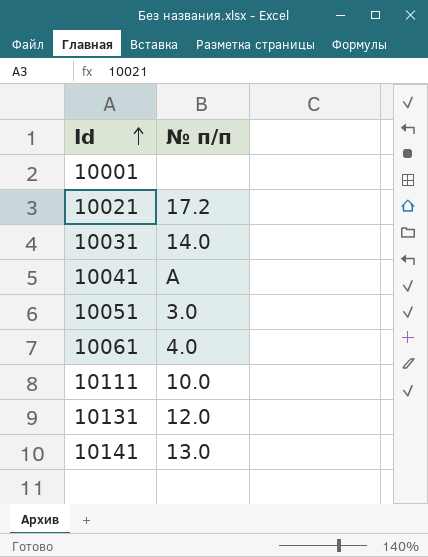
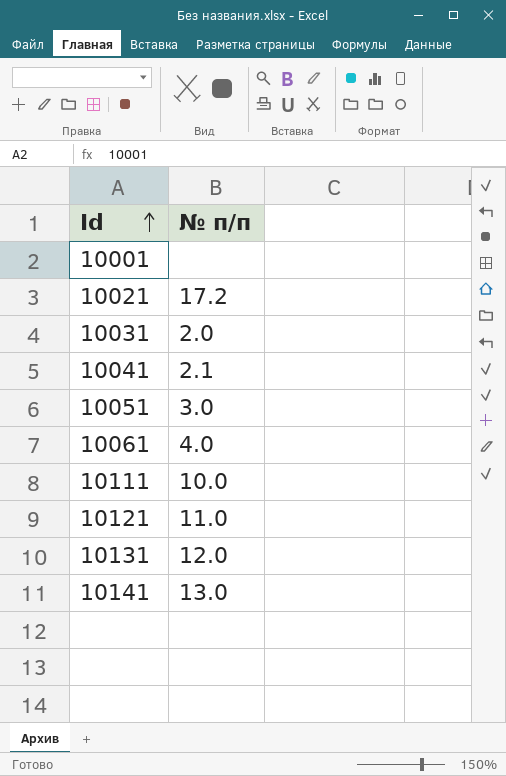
10031 | № п/п: 14.0 -> 2.0
10041 | № п/п: А -> 2.1
row 10121: none -> 11.0

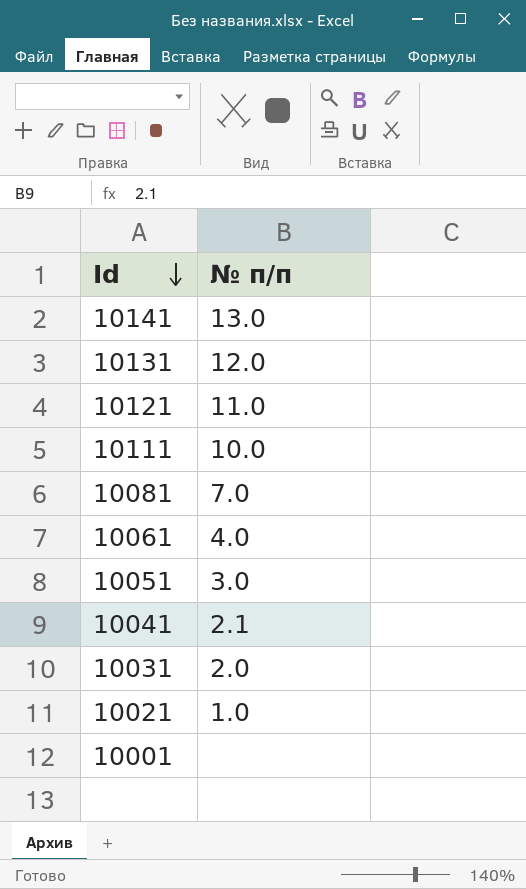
row order: Id ascending -> Id descending
row 10081: none -> 7.0
10021 | № п/п: 17.2 -> 1.0

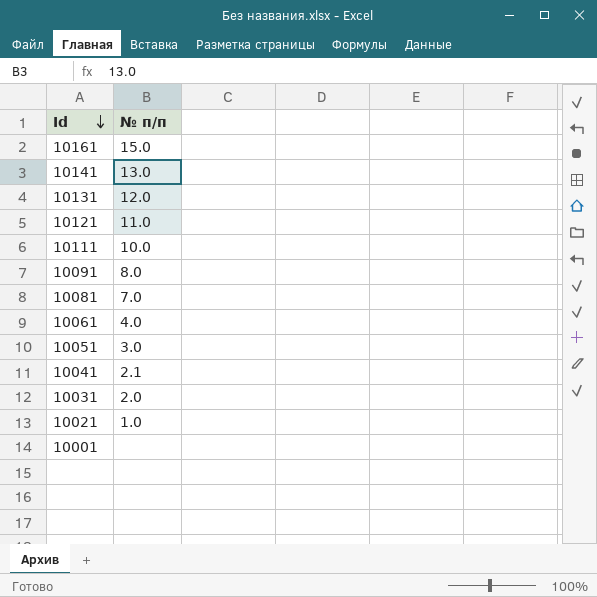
row 10161: none -> 15.0
row 10091: none -> 8.0

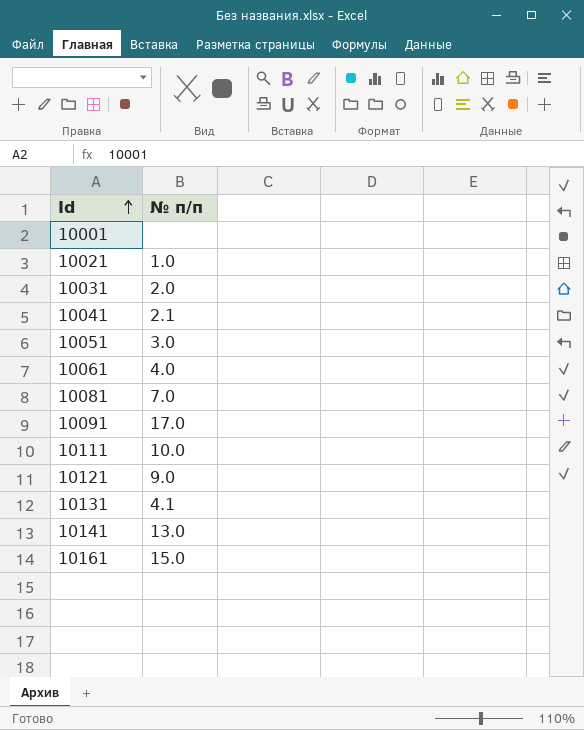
row order: Id descending -> Id ascending
10091 | № п/п: 8.0 -> 17.0
10121 | № п/п: 11.0 -> 9.0
10131 | № п/п: 12.0 -> 4.1

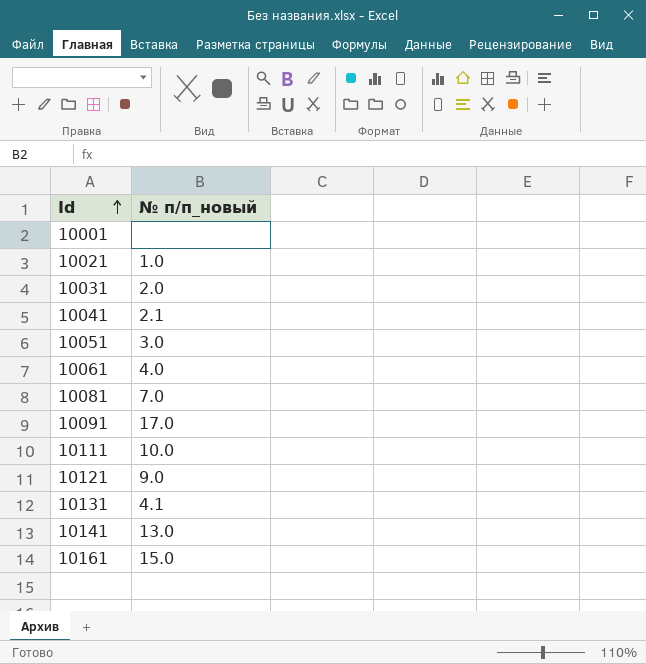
column name: № п/п -> № п/п_новый

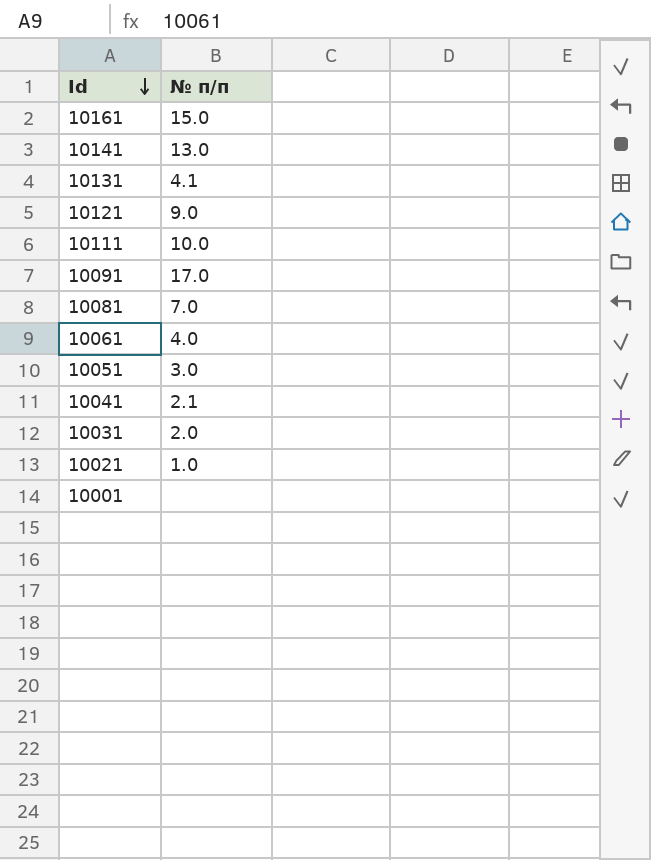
row order: Id ascending -> Id descending
column name: № п/п_новый -> № п/п

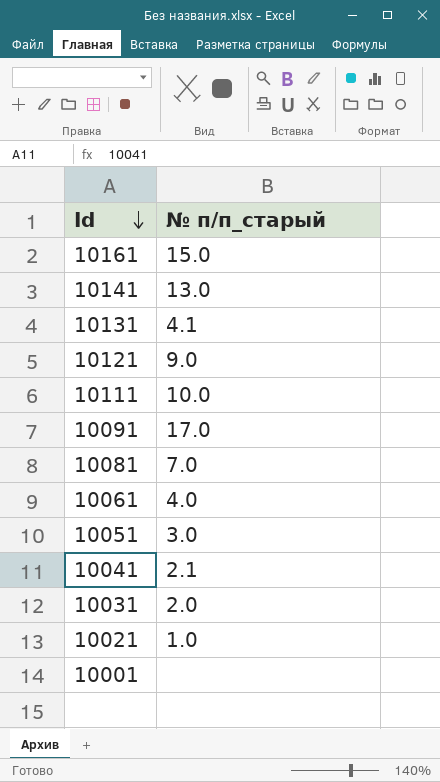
column name: № п/п -> № п/п_старый

